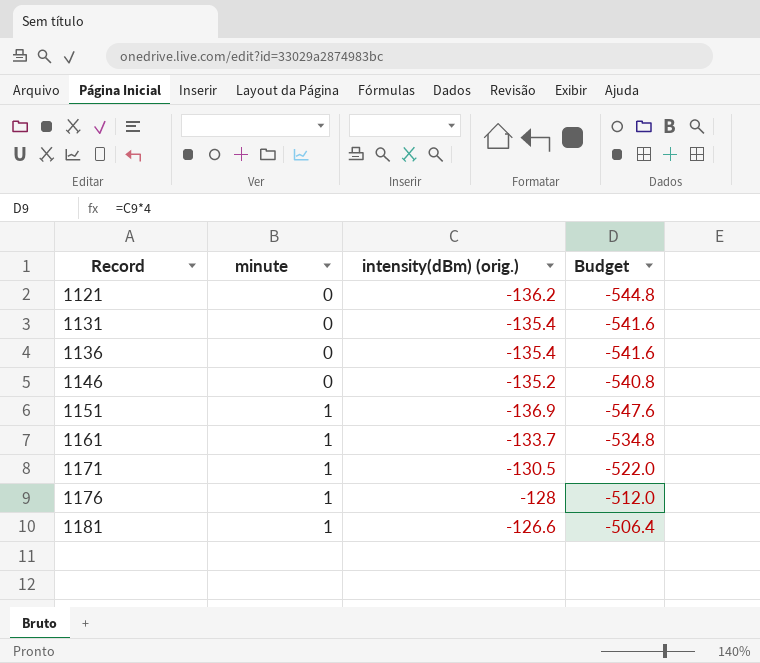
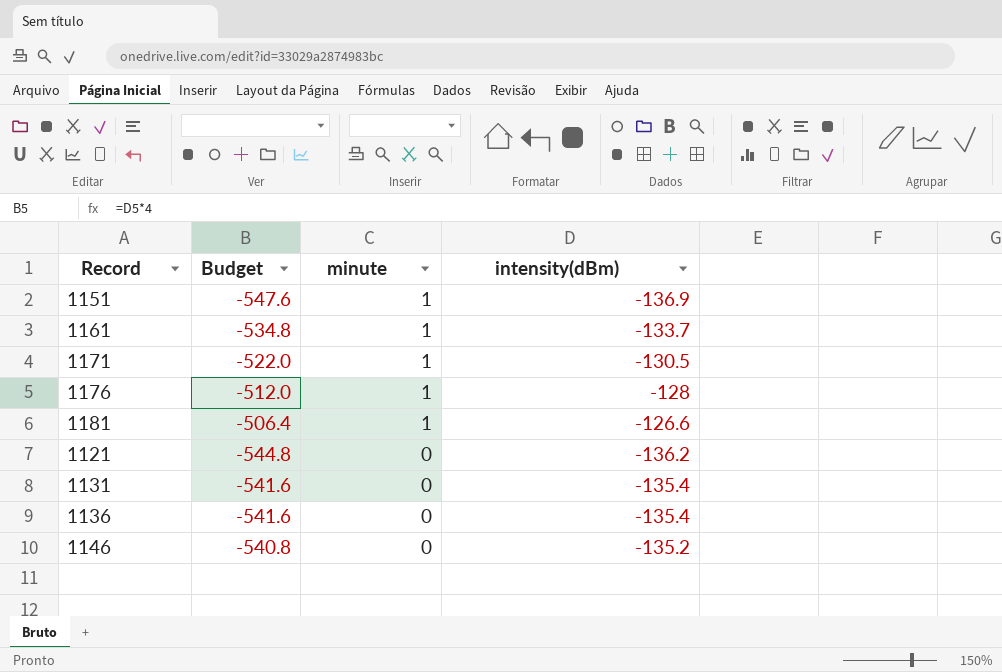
row order: Record ascending -> minute descending
column Budget | position: 4 -> 2
column name: intensity(dBm) (orig.) -> intensity(dBm)

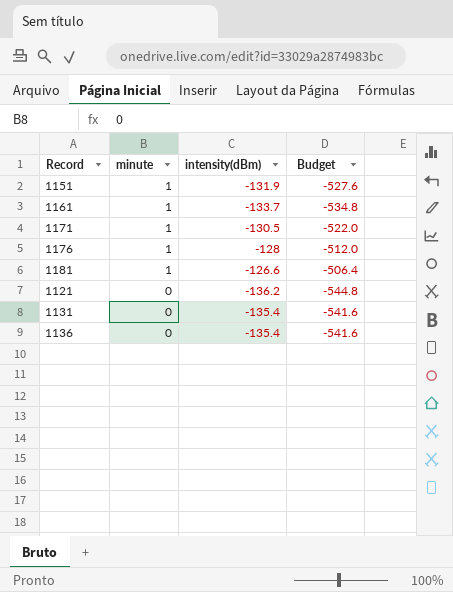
column Budget | position: 2 -> 4
row 1146: -540.8 | 0 | -135.2 -> none
1151 | intensity(dBm): -136.9 -> -131.9
1151 | Budget: -547.6 -> -527.6

